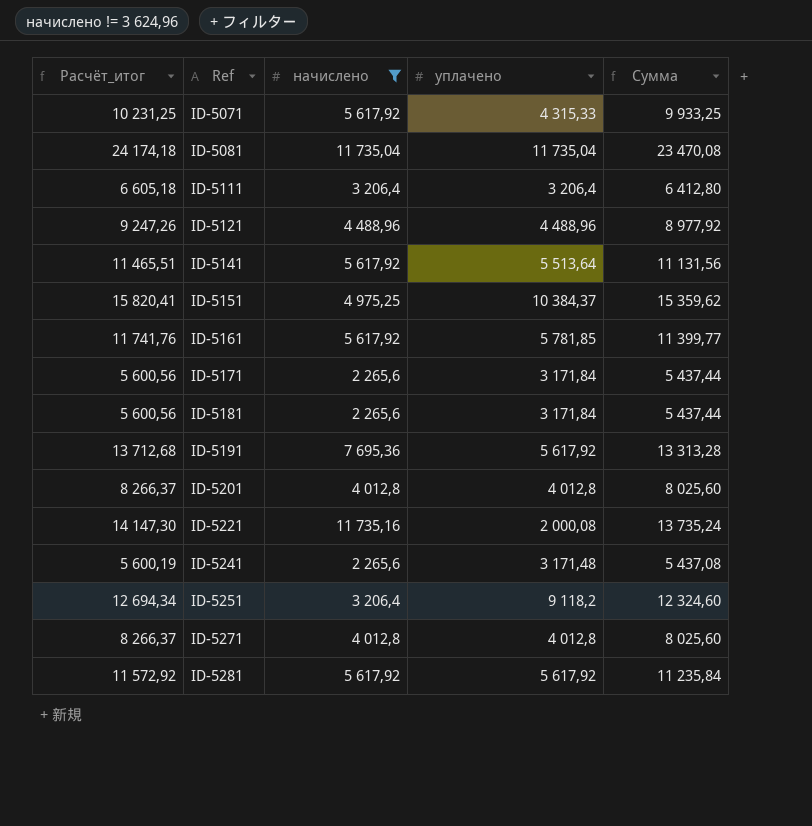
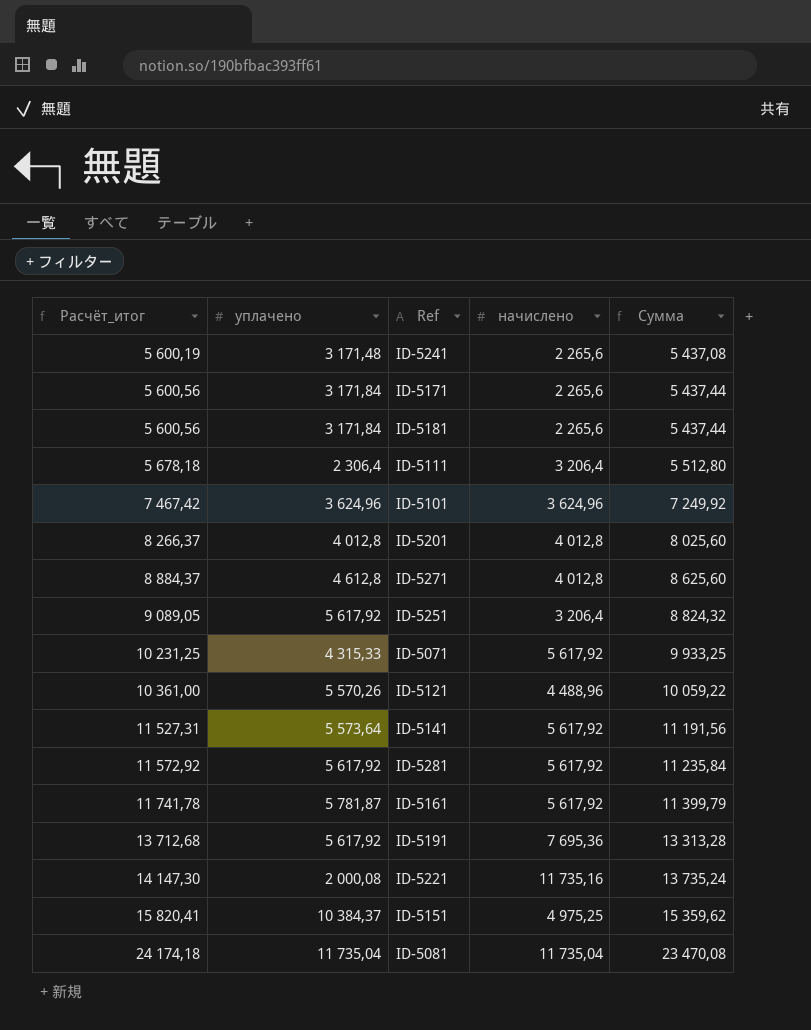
filter: начислено != 3 624,96 -> none
row order: Ref ascending -> Расчёт_итог ascending
column уплачено | position: 4 -> 2
ID-5111 | Расчёт_итог: 6 605,18 -> 5 678,18
ID-5111 | уплачено: 3 206,4 -> 2 306,4
ID-5111 | Сумма: 6 412,80 -> 5 512,80
ID-5271 | Расчёт_итог: 8 266,37 -> 8 884,37
ID-5271 | уплачено: 4 012,8 -> 4 612,8
ID-5271 | Сумма: 8 025,60 -> 8 625,60
ID-5251 | Расчёт_итог: 12 694,34 -> 9 089,05
ID-5251 | уплачено: 9 118,2 -> 5 617,92
ID-5251 | Сумма: 12 324,60 -> 8 824,32
ID-5121 | Расчёт_итог: 9 247,26 -> 10 361,00
ID-5121 | уплачено: 4 488,96 -> 5 570,26
ID-5121 | Сумма: 8 977,92 -> 10 059,22
ID-5141 | Расчёт_итог: 11 465,51 -> 11 527,31
ID-5141 | уплачено: 5 513,64 -> 5 573,64
ID-5141 | Сумма: 11 131,56 -> 11 191,56
ID-5161 | Расчёт_итог: 11 741,76 -> 11 741,78
ID-5161 | уплачено: 5 781,85 -> 5 781,87
ID-5161 | Сумма: 11 399,77 -> 11 399,79

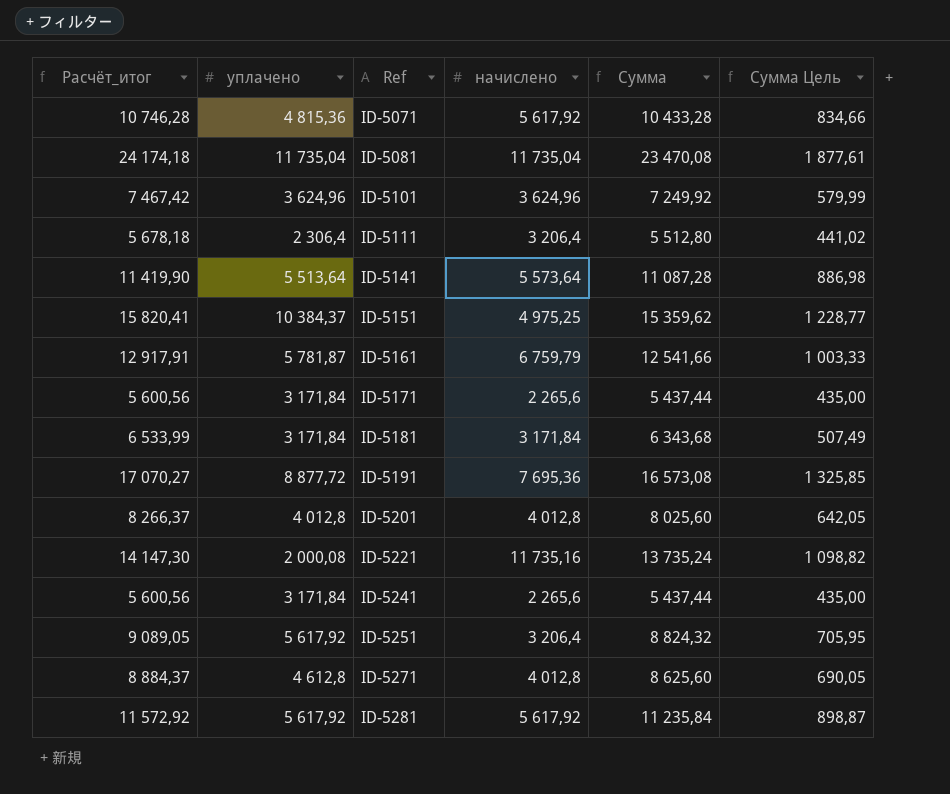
row order: Расчёт_итог ascending -> Ref ascending
column Сумма Цель | formula: none -> [Сумма] * 0,08
row ID-5121: 10 361,00 | 5 570,26 | 4 488,96 | 10 059,22 -> none
ID-5071 | Расчёт_итог: 10 231,25 -> 10 746,28
ID-5071 | уплачено: 4 315,33 -> 4 815,36
ID-5071 | Сумма: 9 933,25 -> 10 433,28
ID-5141 | Расчёт_итог: 11 527,31 -> 11 419,90
ID-5141 | уплачено: 5 573,64 -> 5 513,64
ID-5141 | начислено: 5 617,92 -> 5 573,64
ID-5141 | Сумма: 11 191,56 -> 11 087,28
ID-5161 | Расчёт_итог: 11 741,78 -> 12 917,91
ID-5161 | начислено: 5 617,92 -> 6 759,79
ID-5161 | Сумма: 11 399,79 -> 12 541,66
ID-5181 | Расчёт_итог: 5 600,56 -> 6 533,99
ID-5181 | начислено: 2 265,6 -> 3 171,84
ID-5181 | Сумма: 5 437,44 -> 6 343,68
ID-5191 | Расчёт_итог: 13 712,68 -> 17 070,27
ID-5191 | уплачено: 5 617,92 -> 8 877,72
ID-5191 | Сумма: 13 313,28 -> 16 573,08
ID-5241 | Расчёт_итог: 5 600,19 -> 5 600,56
ID-5241 | уплачено: 3 171,48 -> 3 171,84
ID-5241 | Сумма: 5 437,08 -> 5 437,44

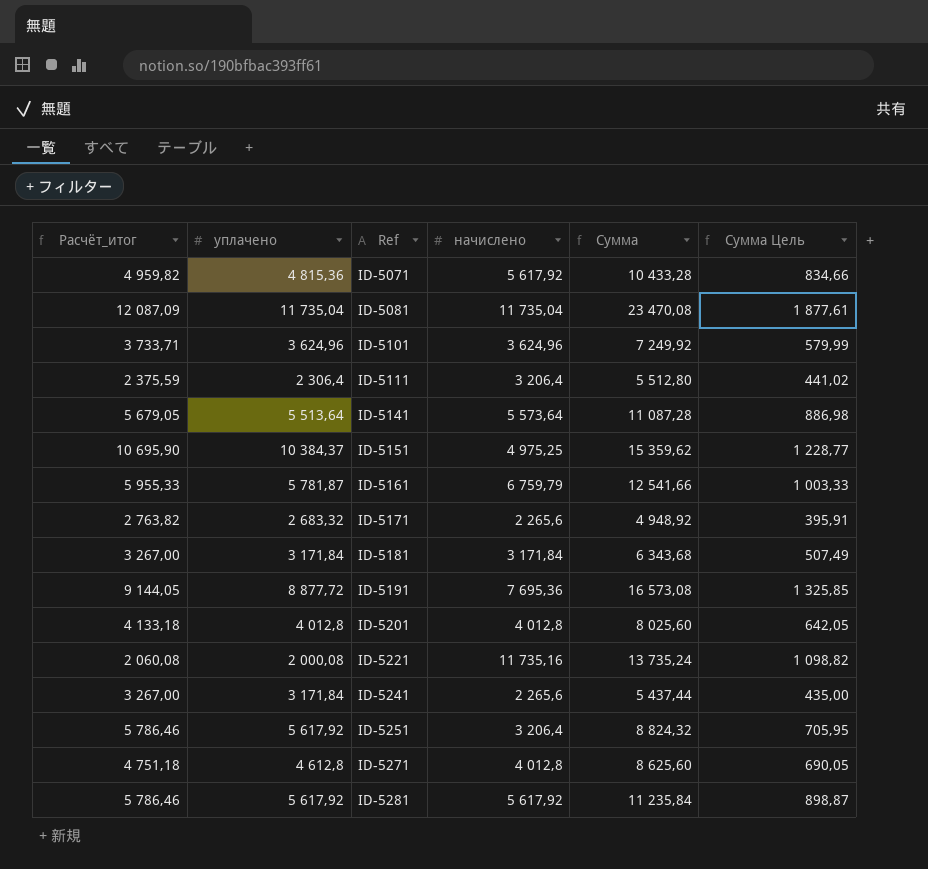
column Расчёт_итог | formula: [Сумма] * 1,03 -> [уплачено] * 1,03
ID-5171 | уплачено: 3 171,84 -> 2 683,32
ID-5171 | Сумма: 5 437,44 -> 4 948,92
ID-5171 | Сумма Цель: 435,00 -> 395,91

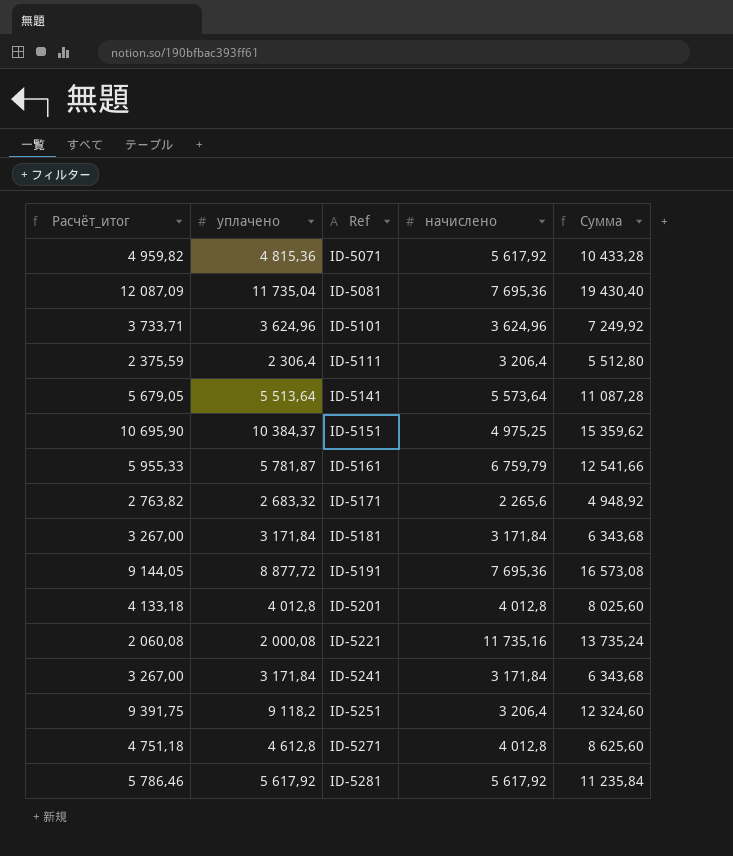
column Сумма Цель | formula: [Сумма] * 0,08 -> none
ID-5081 | начислено: 11 735,04 -> 7 695,36
ID-5081 | Сумма: 23 470,08 -> 19 430,40
ID-5241 | начислено: 2 265,6 -> 3 171,84
ID-5241 | Сумма: 5 437,44 -> 6 343,68
ID-5251 | Расчёт_итог: 5 786,46 -> 9 391,75
ID-5251 | уплачено: 5 617,92 -> 9 118,2
ID-5251 | Сумма: 8 824,32 -> 12 324,60

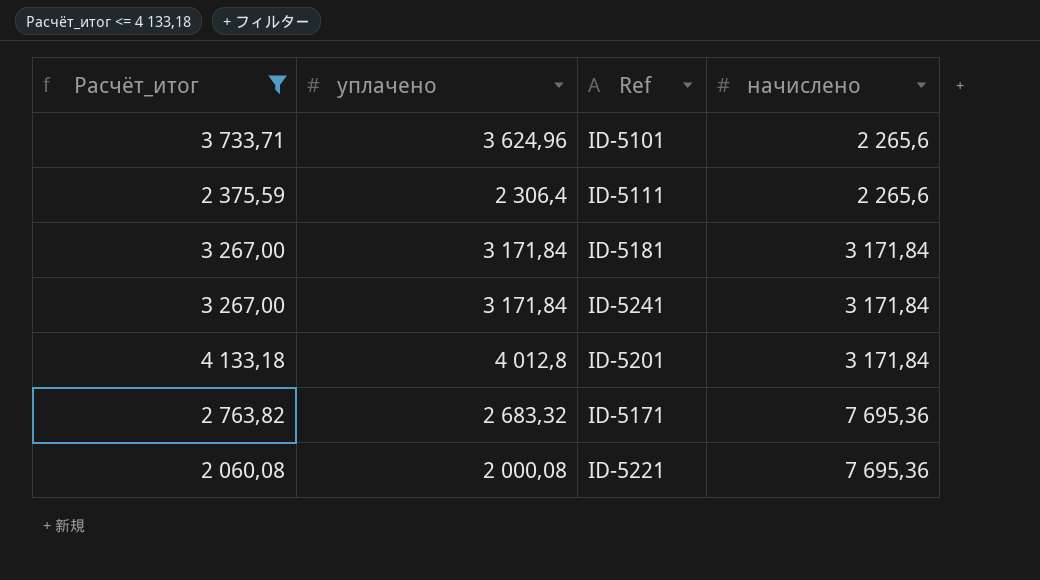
filter: none -> Расчёт_итог <= 4 133,18
row order: Ref ascending -> начислено ascending
column Сумма | formula: [уплачено] + [начислено] -> none
ID-5101 | начислено: 3 624,96 -> 2 265,6
ID-5111 | начислено: 3 206,4 -> 2 265,6
ID-5201 | начислено: 4 012,8 -> 3 171,84
ID-5171 | начислено: 2 265,6 -> 7 695,36
ID-5221 | начислено: 11 735,16 -> 7 695,36

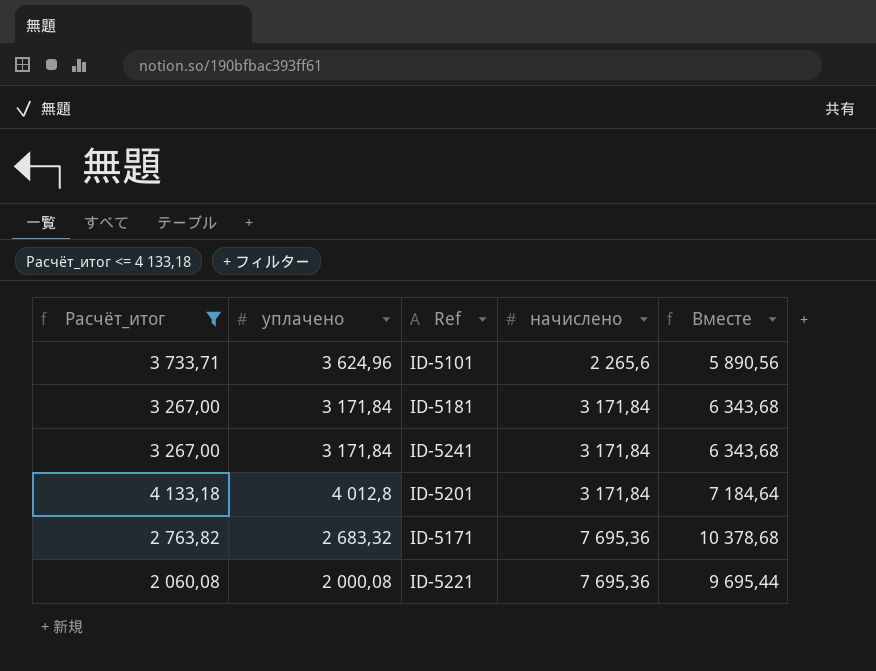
column Вместе | formula: none -> [уплачено] + [начислено]
row ID-5111: 2 375,59 | 2 306,4 | 2 265,6 -> none

